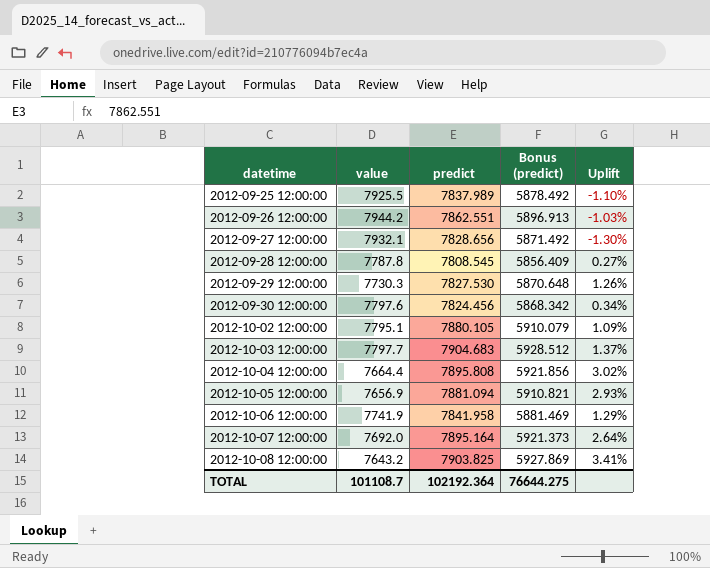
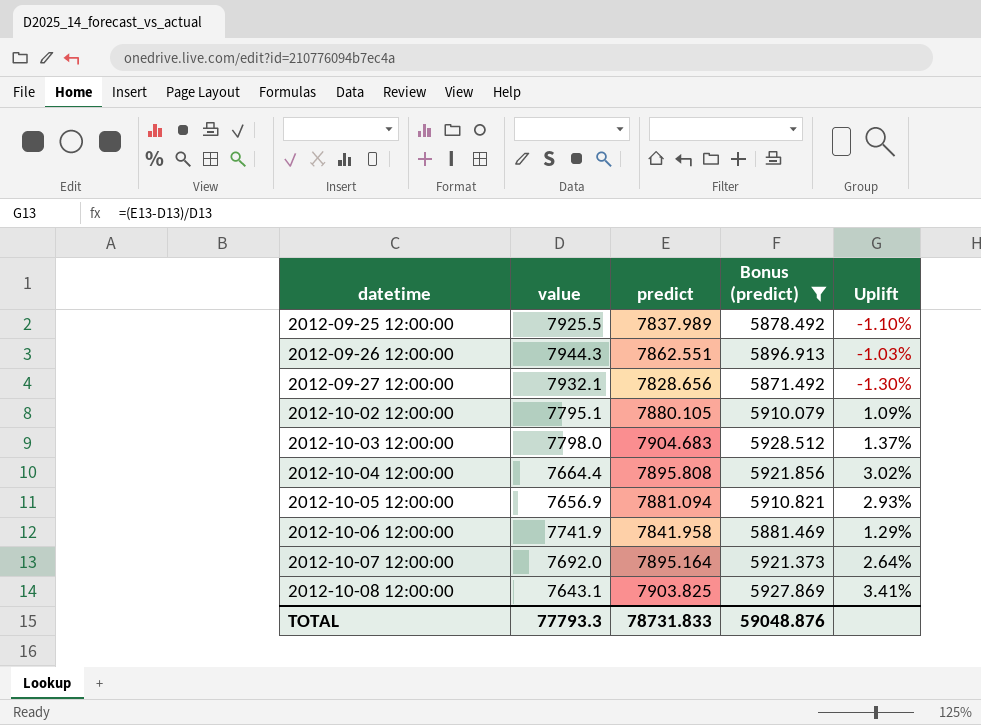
filter: none -> Bonus (predict) >= 5871.492
2012-09-26 12:00:00 | value: 7944.2 -> 7944.3
2012-10-03 12:00:00 | value: 7797.7 -> 7798.0
2012-10-08 12:00:00 | value: 7643.2 -> 7643.1
TOTAL | value: 101108.7 -> 77793.3
TOTAL | predict: 102192.364 -> 78731.833
TOTAL | Bonus (predict): 76644.275 -> 59048.876

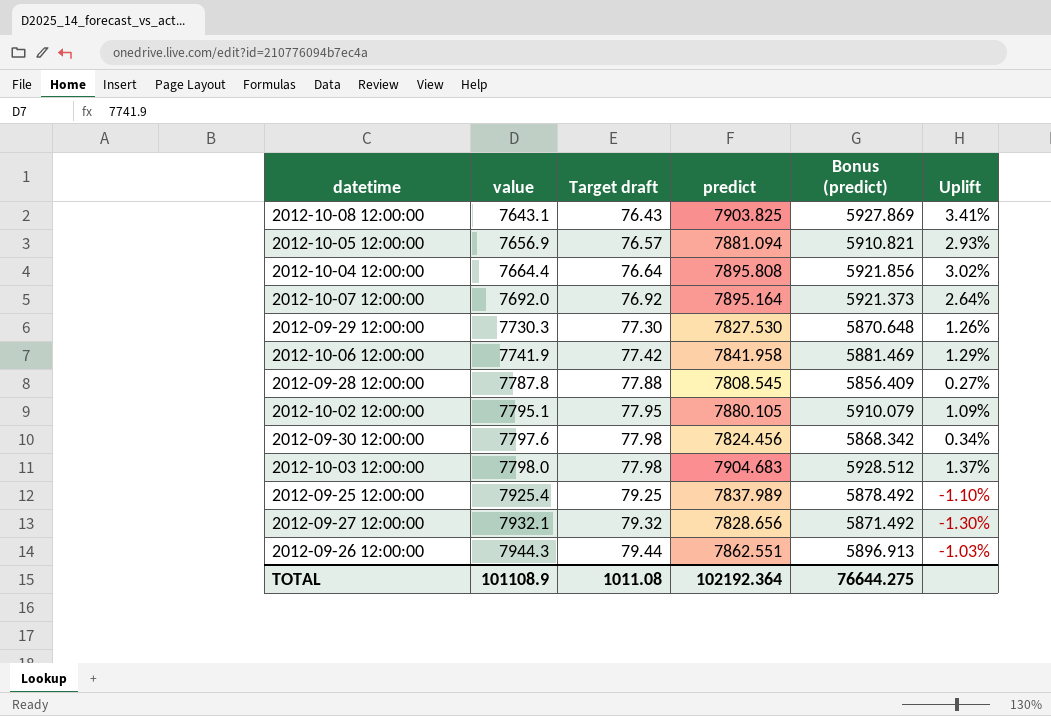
filter: Bonus (predict) >= 5871.492 -> none
row order: datetime ascending -> value ascending
column Target draft | formula: none -> [value] * 0.01
2012-09-25 12:00:00 | value: 7925.5 -> 7925.4
TOTAL | value: 77793.3 -> 101108.9
TOTAL | predict: 78731.833 -> 102192.364
TOTAL | Bonus (predict): 59048.876 -> 76644.275

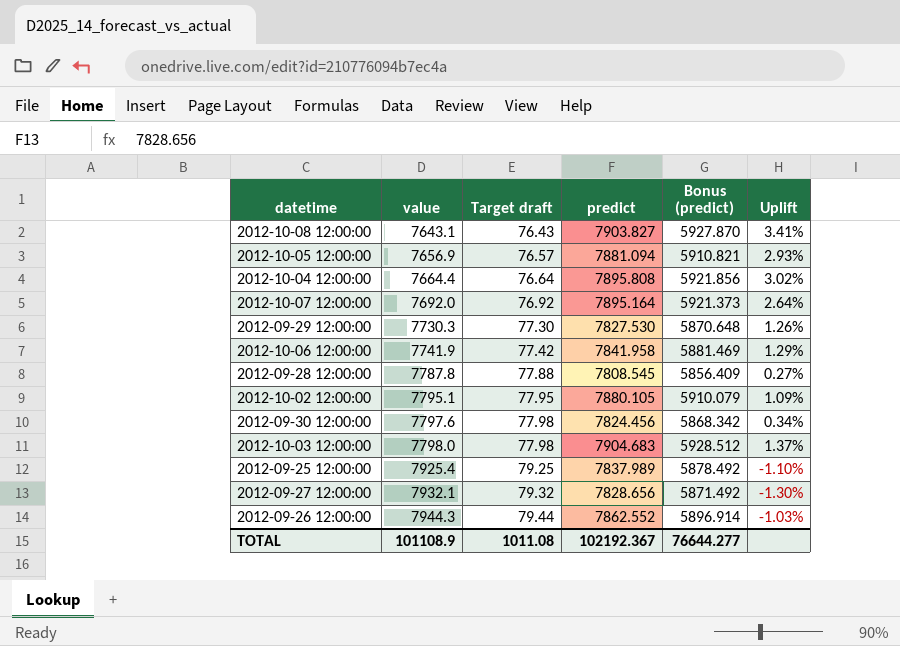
2012-10-08 12:00:00 | predict: 7903.825 -> 7903.827
2012-10-08 12:00:00 | Bonus (predict): 5927.869 -> 5927.870
2012-09-26 12:00:00 | predict: 7862.551 -> 7862.552
2012-09-26 12:00:00 | Bonus (predict): 5896.913 -> 5896.914
TOTAL | predict: 102192.364 -> 102192.367
TOTAL | Bonus (predict): 76644.275 -> 76644.277

